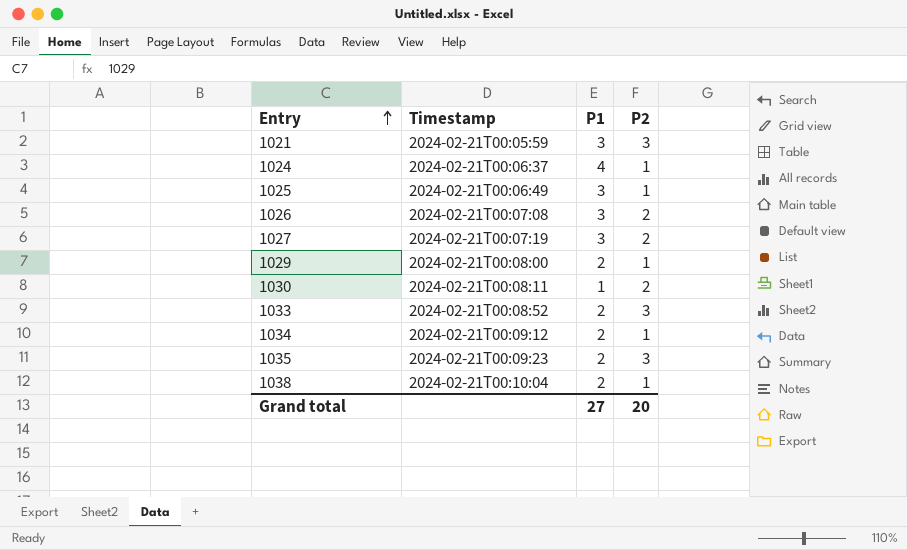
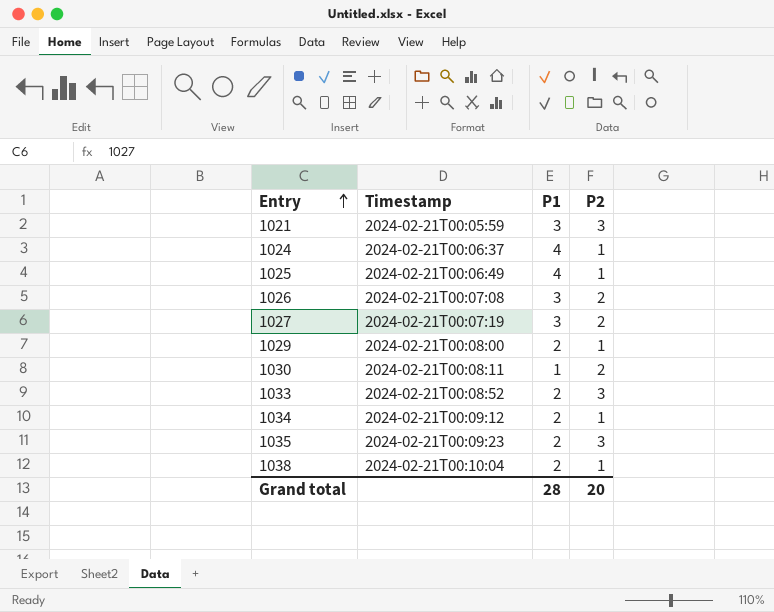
1025 | P1: 3 -> 4
Grand total | P1: 27 -> 28

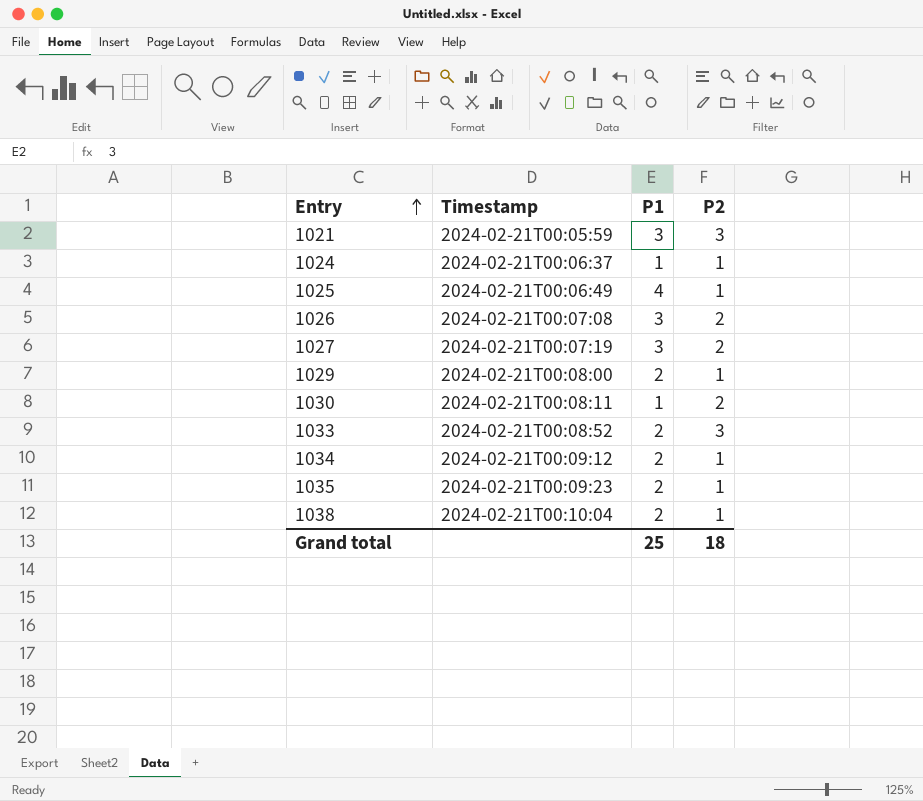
1024 | P1: 4 -> 1
1035 | P2: 3 -> 1
Grand total | P1: 28 -> 25
Grand total | P2: 20 -> 18

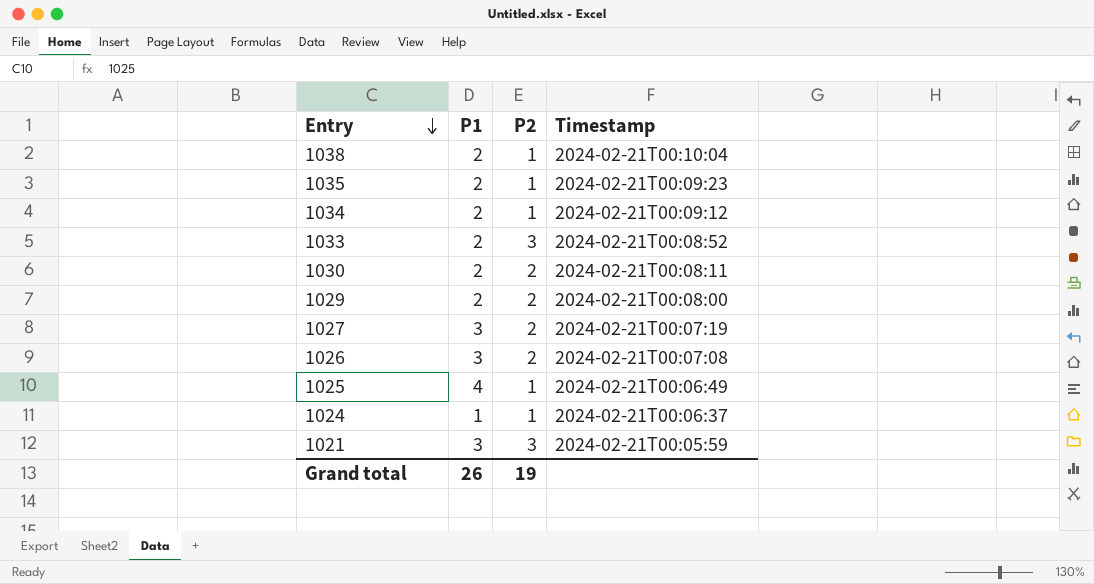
row order: Entry ascending -> Entry descending
column Timestamp | position: 2 -> 4
1030 | P1: 1 -> 2
1029 | P2: 1 -> 2
Grand total | P1: 25 -> 26
Grand total | P2: 18 -> 19

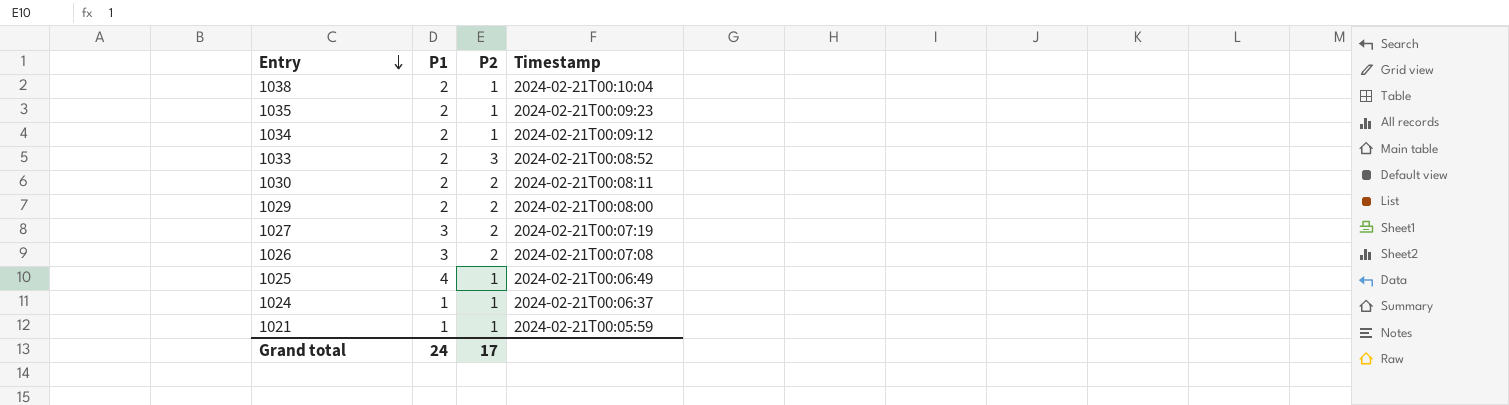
1021 | P1: 3 -> 1
1021 | P2: 3 -> 1
Grand total | P1: 26 -> 24
Grand total | P2: 19 -> 17

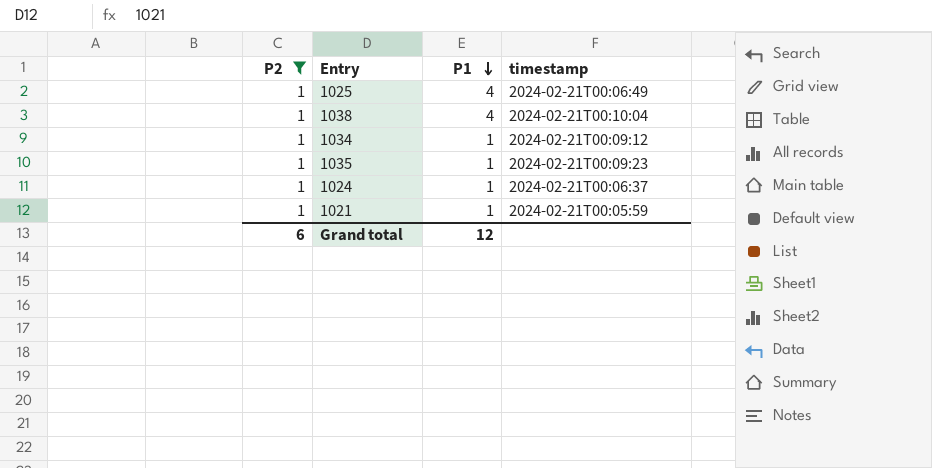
filter: none -> P2 = 1
row order: Entry descending -> P1 descending
column P2 | position: 3 -> 1
column name: Timestamp -> timestamp
1038 | P1: 2 -> 4
1034 | P1: 2 -> 1
1035 | P1: 2 -> 1
Grand total | P2: 17 -> 6
Grand total | P1: 24 -> 12

